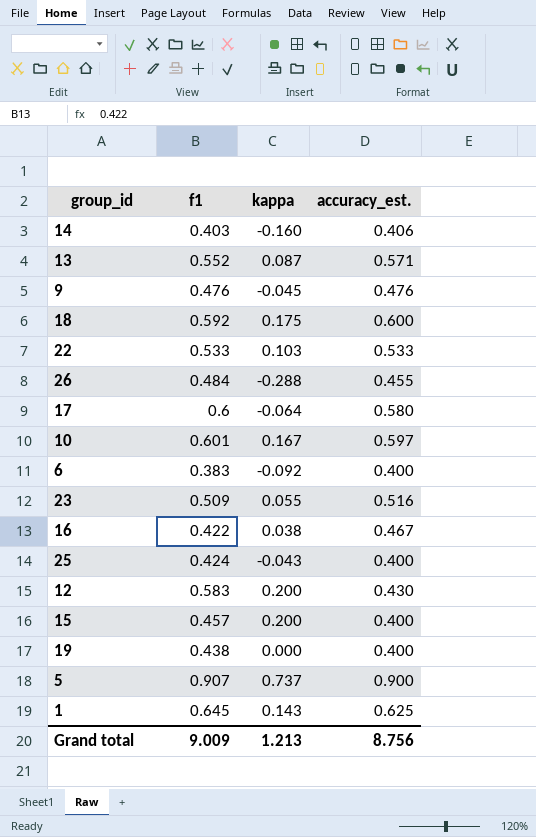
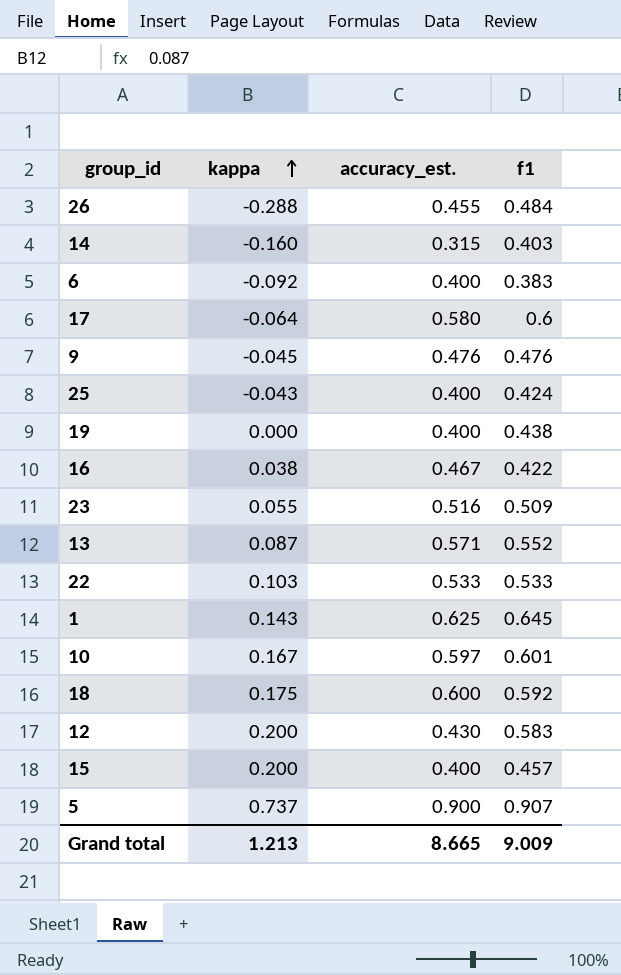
row order: none -> kappa ascending
column f1 | position: 2 -> 4
14 | accuracy_est.: 0.406 -> 0.315
Grand total | accuracy_est.: 8.756 -> 8.665

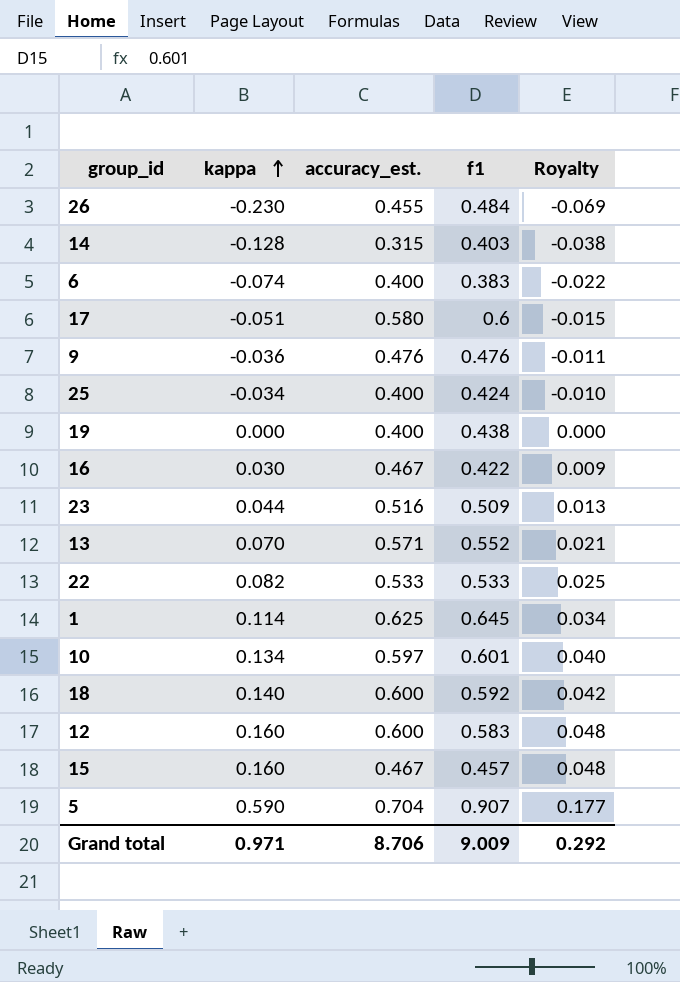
column Royalty | formula: none -> [kappa] * 0.3
26 | kappa: -0.288 -> -0.230
14 | kappa: -0.160 -> -0.128
6 | kappa: -0.092 -> -0.074
17 | kappa: -0.064 -> -0.051
9 | kappa: -0.045 -> -0.036
25 | kappa: -0.043 -> -0.034
16 | kappa: 0.038 -> 0.030
23 | kappa: 0.055 -> 0.044
13 | kappa: 0.087 -> 0.070
22 | kappa: 0.103 -> 0.082
1 | kappa: 0.143 -> 0.114
10 | kappa: 0.167 -> 0.134
18 | kappa: 0.175 -> 0.140
12 | kappa: 0.200 -> 0.160
12 | accuracy_est.: 0.430 -> 0.600
15 | kappa: 0.200 -> 0.160
15 | accuracy_est.: 0.400 -> 0.467
5 | kappa: 0.737 -> 0.590
5 | accuracy_est.: 0.900 -> 0.704
Grand total | kappa: 1.213 -> 0.971
Grand total | accuracy_est.: 8.665 -> 8.706

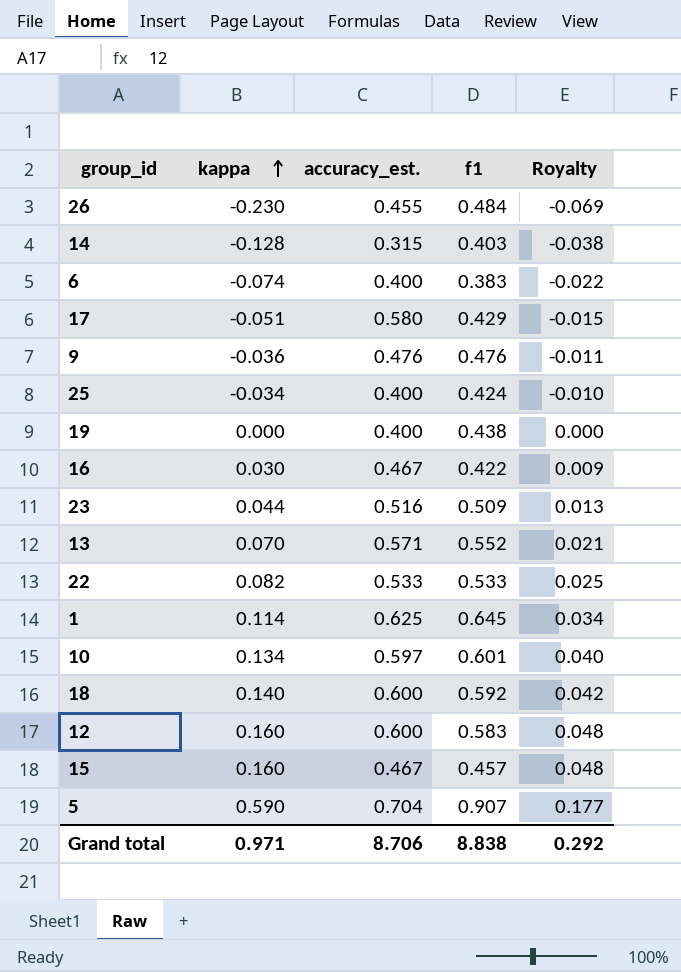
17 | f1: 0.6 -> 0.429
Grand total | f1: 9.009 -> 8.838

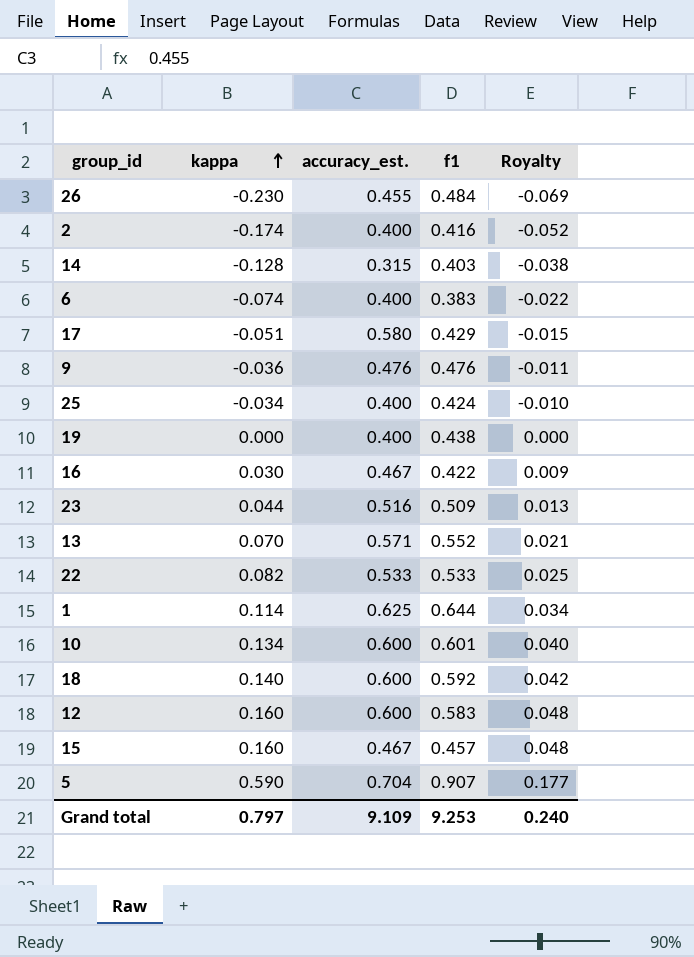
row 2: none -> -0.174 | 0.400 | 0.416 | -0.052
1 | f1: 0.645 -> 0.644
10 | accuracy_est.: 0.597 -> 0.600
Grand total | kappa: 0.971 -> 0.797
Grand total | accuracy_est.: 8.706 -> 9.109
Grand total | f1: 8.838 -> 9.253
Grand total | Royalty: 0.292 -> 0.240

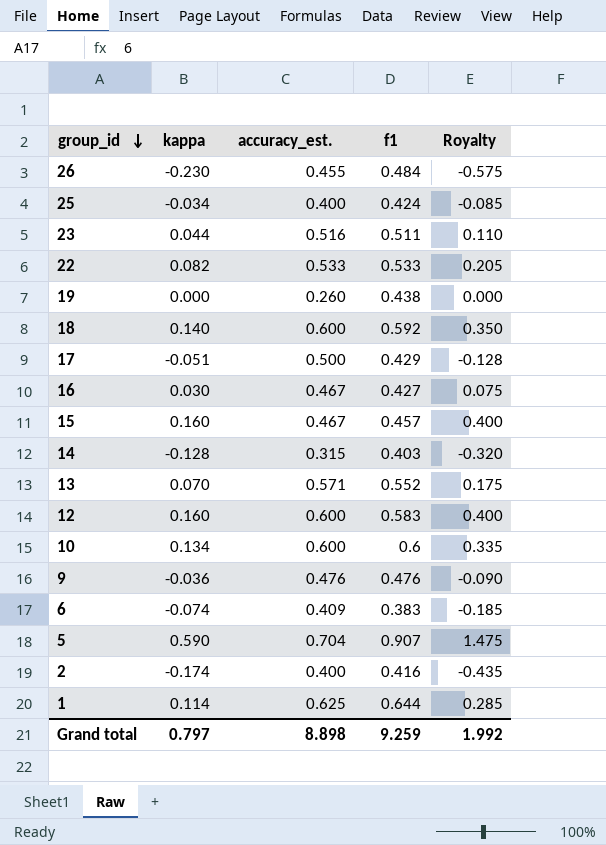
row order: kappa ascending -> group_id descending
column Royalty | formula: [kappa] * 0.3 -> [kappa] * 2.5
23 | f1: 0.509 -> 0.511
19 | accuracy_est.: 0.400 -> 0.260
17 | accuracy_est.: 0.580 -> 0.500
16 | f1: 0.422 -> 0.427
10 | f1: 0.601 -> 0.6
6 | accuracy_est.: 0.400 -> 0.409
Grand total | accuracy_est.: 9.109 -> 8.898
Grand total | f1: 9.253 -> 9.259
Grand total | Royalty: 0.240 -> 1.992

